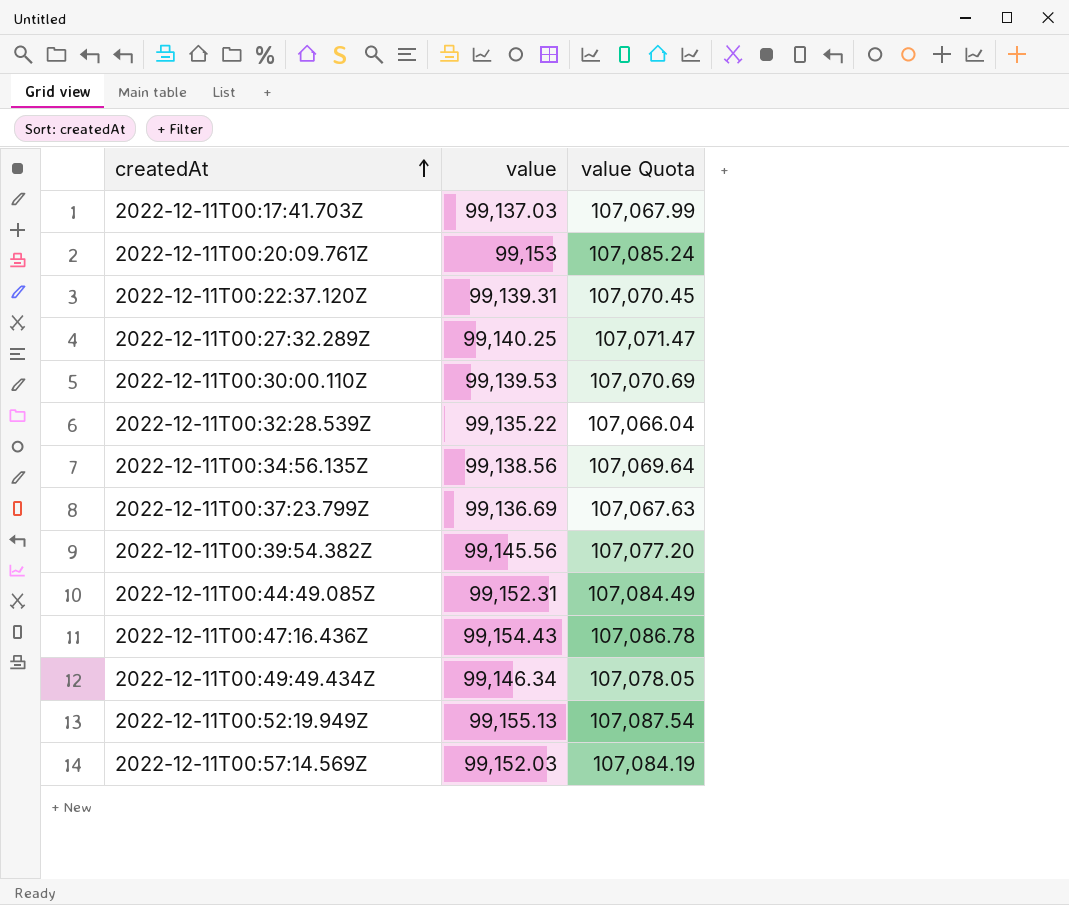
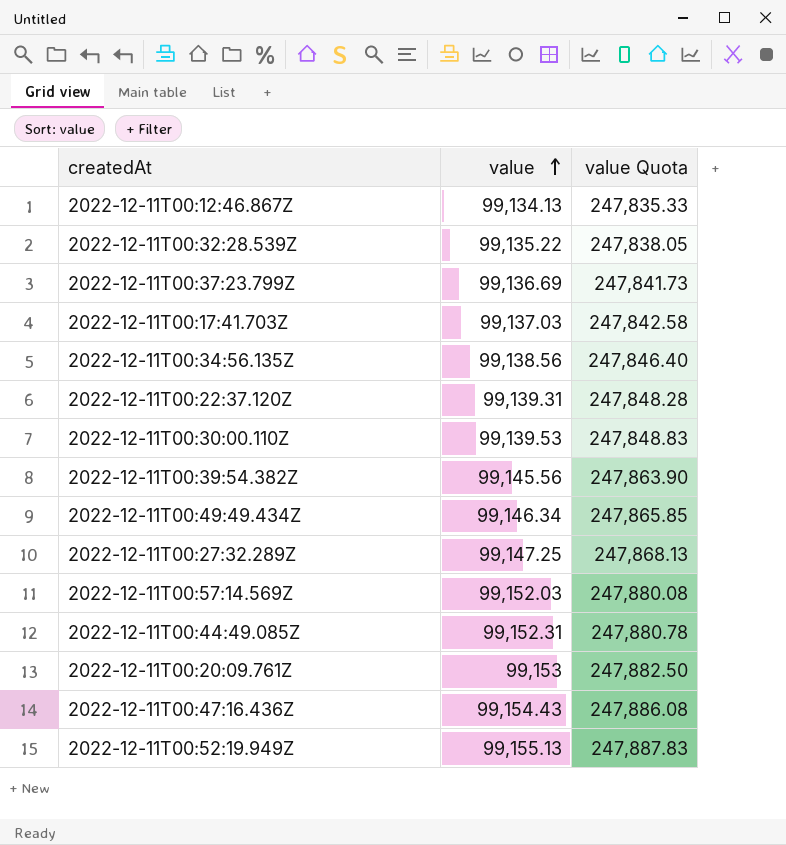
row order: createdAt ascending -> value ascending
column value Quota | formula: [value] * 1.08 -> [value] * 2.5
row 2022-12-11T00:12:46.867Z: none -> 99,134.13 | 247,835.33
2022-12-11T00:27:32.289Z | value: 99,140.25 -> 99,147.25

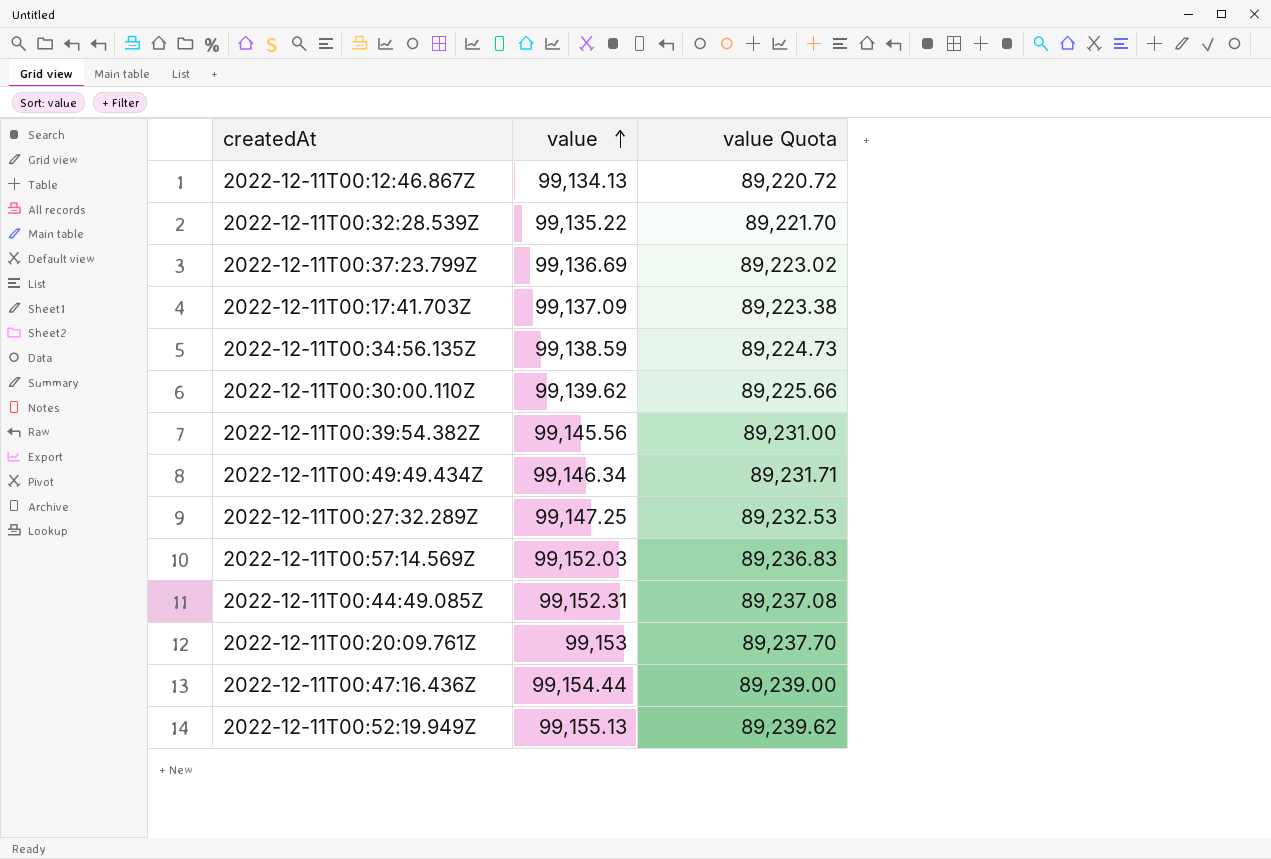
column value Quota | formula: [value] * 2.5 -> [value] * 0.9
row 2022-12-11T00:22:37.120Z: 99,139.31 | 247,848.28 -> none
2022-12-11T00:17:41.703Z | value: 99,137.03 -> 99,137.09
2022-12-11T00:34:56.135Z | value: 99,138.56 -> 99,138.59
2022-12-11T00:30:00.110Z | value: 99,139.53 -> 99,139.62
2022-12-11T00:47:16.436Z | value: 99,154.43 -> 99,154.44

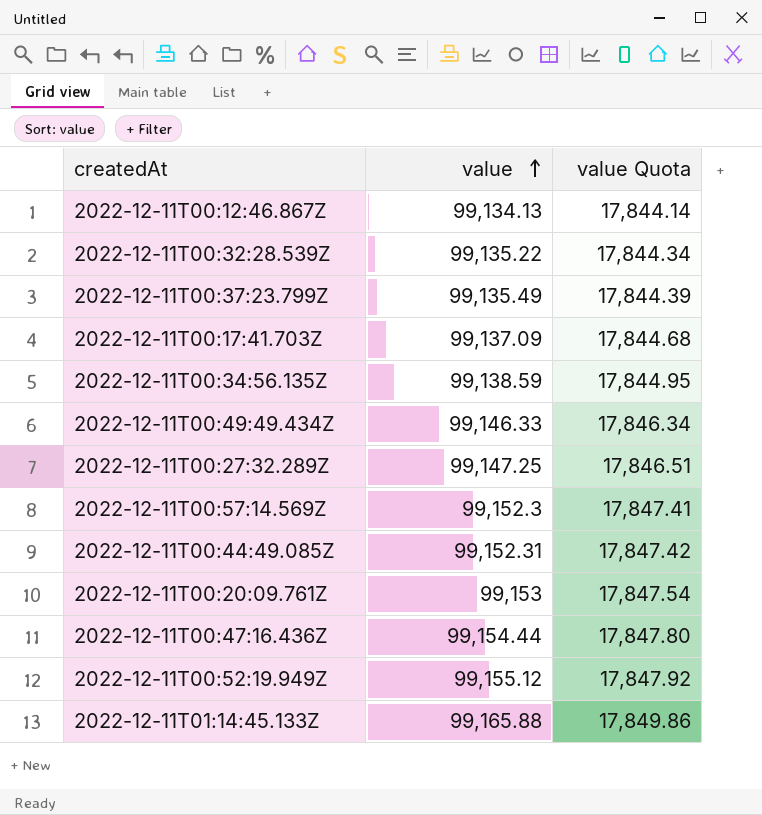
column value Quota | formula: [value] * 0.9 -> [value] * 0.18
row 2022-12-11T00:30:00.110Z: 99,139.62 | 89,225.66 -> none
row 2022-12-11T00:39:54.382Z: 99,145.56 | 89,231.00 -> none
2022-12-11T00:37:23.799Z | value: 99,136.69 -> 99,135.49
2022-12-11T00:49:49.434Z | value: 99,146.34 -> 99,146.33
2022-12-11T00:57:14.569Z | value: 99,152.03 -> 99,152.3
2022-12-11T00:52:19.949Z | value: 99,155.13 -> 99,155.12
row 2022-12-11T01:14:45.133Z: none -> 99,165.88 | 17,849.86

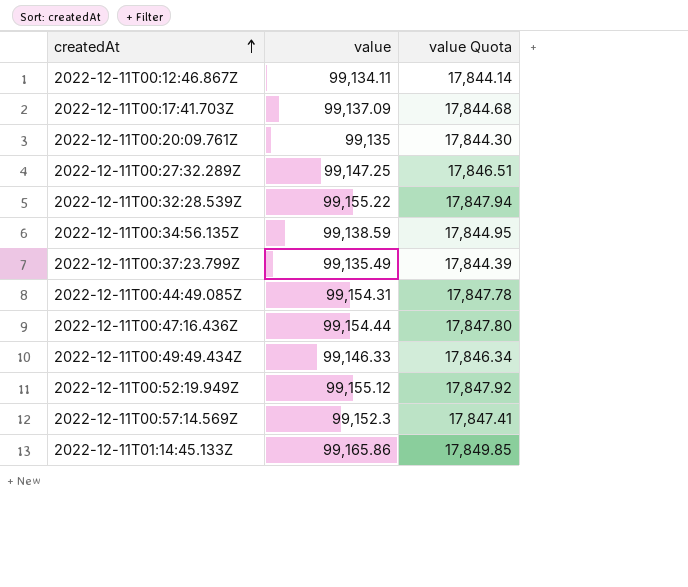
row order: value ascending -> createdAt ascending
2022-12-11T00:12:46.867Z | value: 99,134.13 -> 99,134.11
2022-12-11T00:20:09.761Z | value: 99,153 -> 99,135
2022-12-11T00:20:09.761Z | value Quota: 17,847.54 -> 17,844.30
2022-12-11T00:32:28.539Z | value: 99,135.22 -> 99,155.22
2022-12-11T00:32:28.539Z | value Quota: 17,844.34 -> 17,847.94
2022-12-11T00:44:49.085Z | value: 99,152.31 -> 99,154.31
2022-12-11T00:44:49.085Z | value Quota: 17,847.42 -> 17,847.78
2022-12-11T01:14:45.133Z | value: 99,165.88 -> 99,165.86
2022-12-11T01:14:45.133Z | value Quota: 17,849.86 -> 17,849.85

